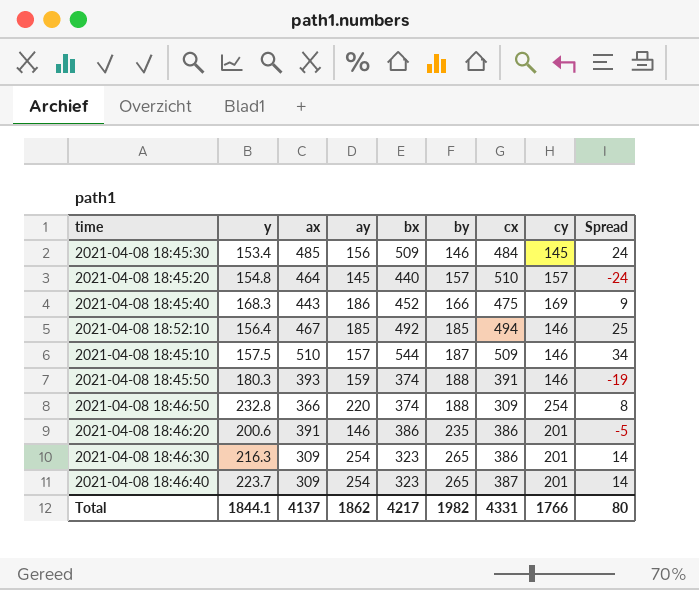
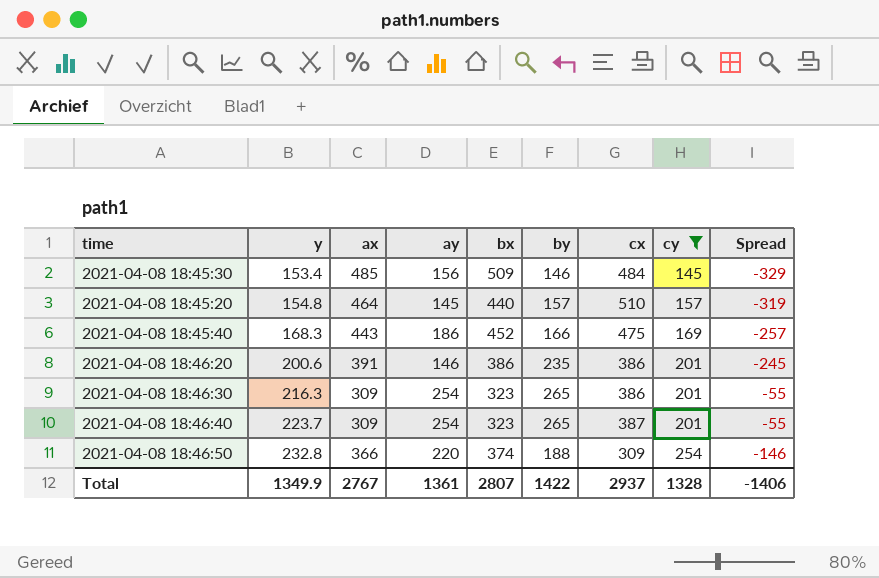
filter: none -> cy != 146
row order: by ascending -> y ascending
column Spread | formula: [bx] - [ax] -> [ay] - [ax]
Total | y: 1844.1 -> 1349.9
Total | ax: 4137 -> 2767
Total | ay: 1862 -> 1361
Total | bx: 4217 -> 2807
Total | by: 1982 -> 1422
Total | cx: 4331 -> 2937
Total | cy: 1766 -> 1328
Total | Spread: 80 -> -1406

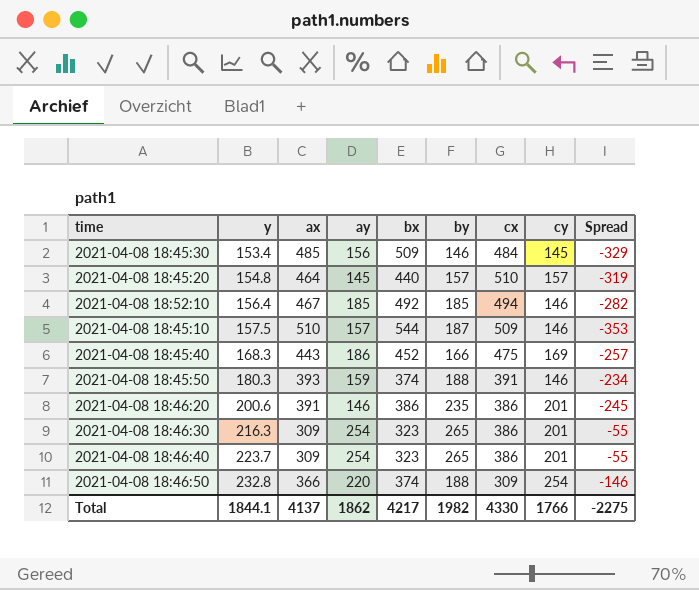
filter: cy != 146 -> none
2021-04-08 18:46:40 | cx: 387 -> 386
Total | y: 1349.9 -> 1844.1
Total | ax: 2767 -> 4137
Total | ay: 1361 -> 1862
Total | bx: 2807 -> 4217
Total | by: 1422 -> 1982
Total | cx: 2937 -> 4330
Total | cy: 1328 -> 1766
Total | Spread: -1406 -> -2275

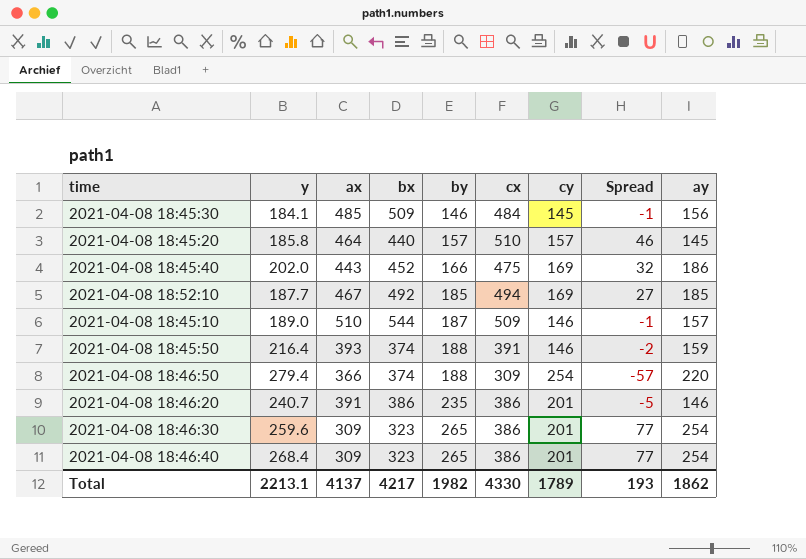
row order: y ascending -> by ascending
column Spread | formula: [ay] - [ax] -> [cx] - [ax]
column ay | position: 4 -> 9
2021-04-08 18:45:30 | y: 153.4 -> 184.1
2021-04-08 18:45:20 | y: 154.8 -> 185.8
2021-04-08 18:45:40 | y: 168.3 -> 202.0
2021-04-08 18:52:10 | y: 156.4 -> 187.7
2021-04-08 18:52:10 | cy: 146 -> 169
2021-04-08 18:45:10 | y: 157.5 -> 189.0
2021-04-08 18:45:50 | y: 180.3 -> 216.4
2021-04-08 18:46:50 | y: 232.8 -> 279.4
2021-04-08 18:46:20 | y: 200.6 -> 240.7
2021-04-08 18:46:30 | y: 216.3 -> 259.6
2021-04-08 18:46:40 | y: 223.7 -> 268.4
Total | y: 1844.1 -> 2213.1
Total | cy: 1766 -> 1789
Total | Spread: -2275 -> 193

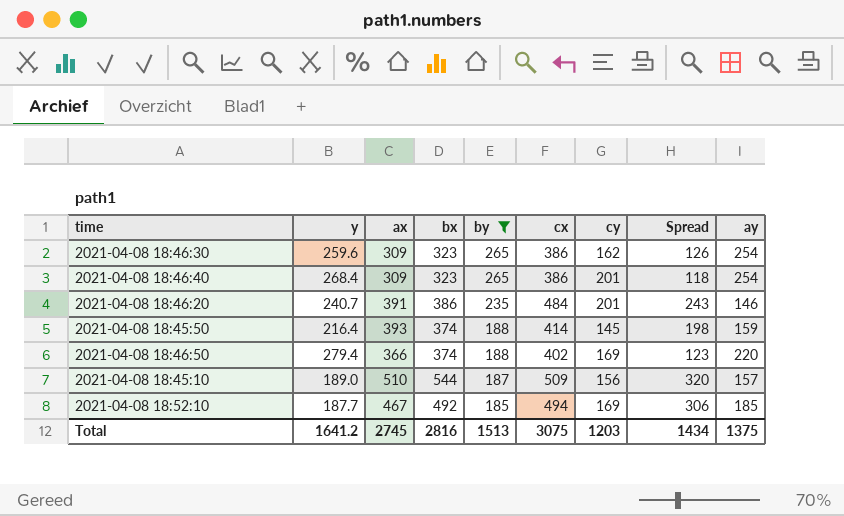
filter: none -> by >= 185
row order: by ascending -> by descending
column Spread | formula: [cx] - [ax] -> [cx] - [y]
2021-04-08 18:46:30 | cy: 201 -> 162
2021-04-08 18:46:20 | cx: 386 -> 484
2021-04-08 18:45:50 | cx: 391 -> 414
2021-04-08 18:45:50 | cy: 146 -> 145
2021-04-08 18:46:50 | cx: 309 -> 402
2021-04-08 18:46:50 | cy: 254 -> 169
2021-04-08 18:45:10 | cy: 146 -> 156
Total | y: 2213.1 -> 1641.2
Total | ax: 4137 -> 2745
Total | bx: 4217 -> 2816
Total | by: 1982 -> 1513
Total | cx: 4330 -> 3075
Total | cy: 1789 -> 1203
Total | Spread: 193 -> 1434
Total | ay: 1862 -> 1375

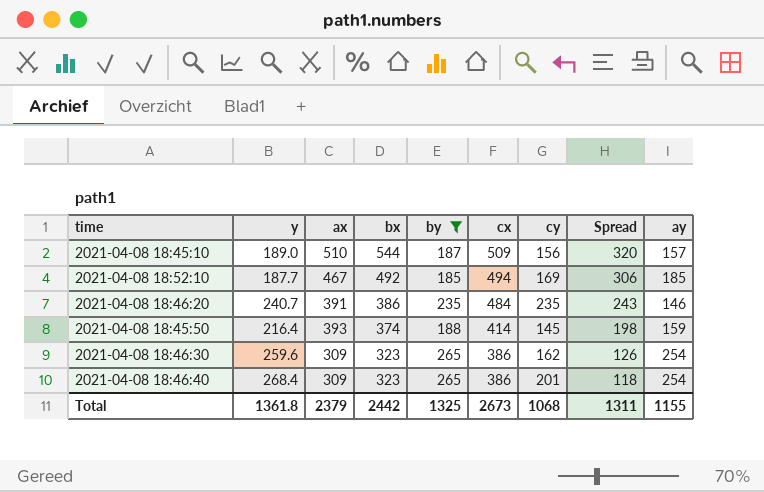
row order: by descending -> bx descending
row 2021-04-08 18:46:50: 279.4 | 366 | 374 | 188 | 402 | 169 | 123 | 220 -> none
2021-04-08 18:46:20 | cy: 201 -> 235
Total | y: 1641.2 -> 1361.8
Total | ax: 2745 -> 2379
Total | bx: 2816 -> 2442
Total | by: 1513 -> 1325
Total | cx: 3075 -> 2673
Total | cy: 1203 -> 1068
Total | Spread: 1434 -> 1311
Total | ay: 1375 -> 1155

